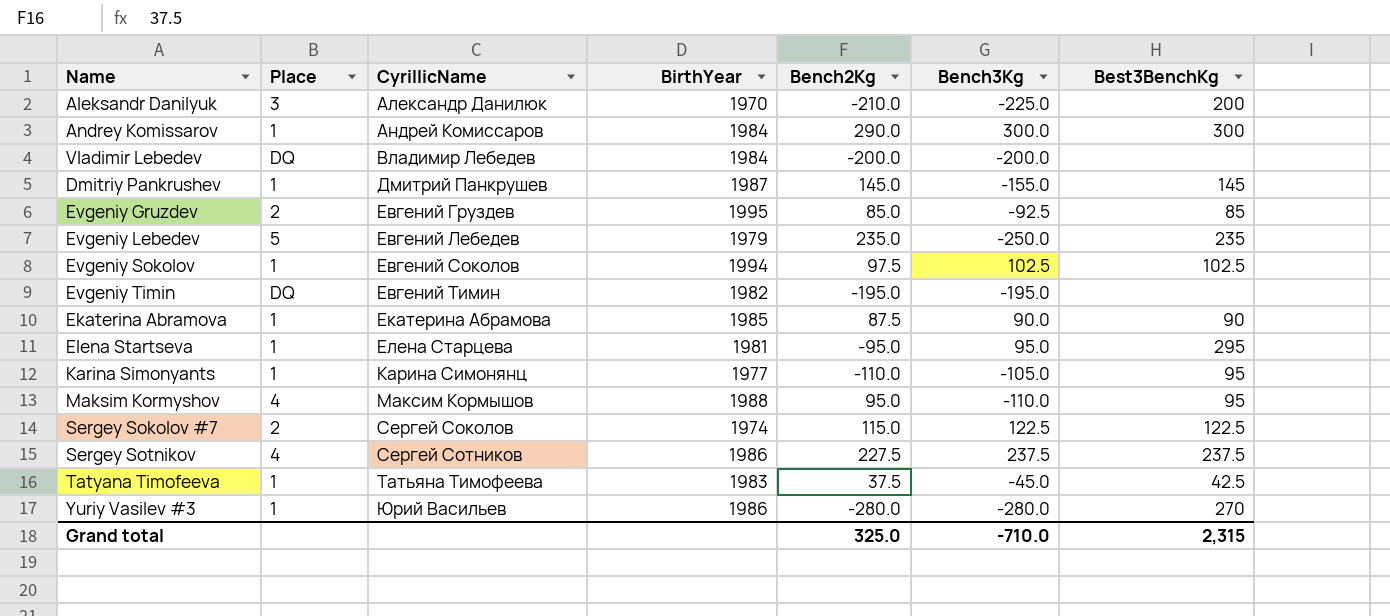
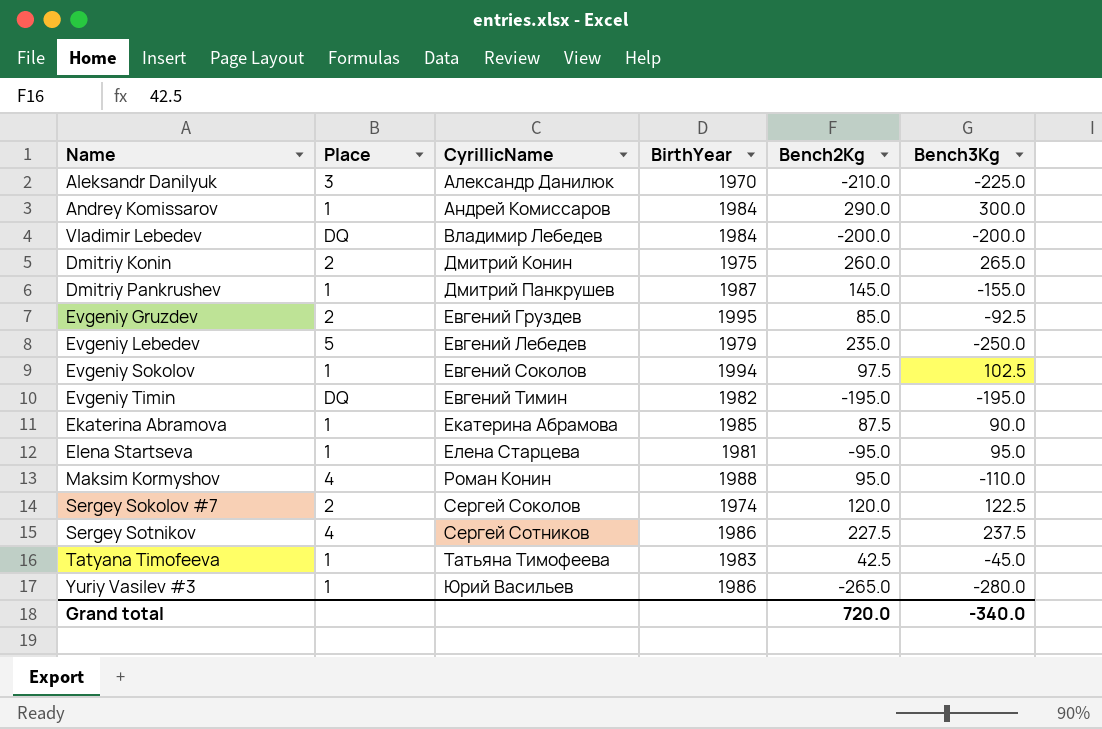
column Best3BenchKg | position: 7 -> none
row Karina Simonyants: 1 | Карина Симонянц | 1977 | -110.0 | -105.0 | 95 -> none
row Dmitriy Konin: none -> 2 | Дмитрий Конин | 1975 | 260.0 | 265.0
Maksim Kormyshov | CyrillicName: Максим Кормышов -> Роман Конин
Sergey Sokolov #7 | Bench2Kg: 115.0 -> 120.0
Tatyana Timofeeva | Bench2Kg: 37.5 -> 42.5
Yuriy Vasilev #3 | Bench2Kg: -280.0 -> -265.0
Grand total | Bench2Kg: 325.0 -> 720.0
Grand total | Bench3Kg: -710.0 -> -340.0

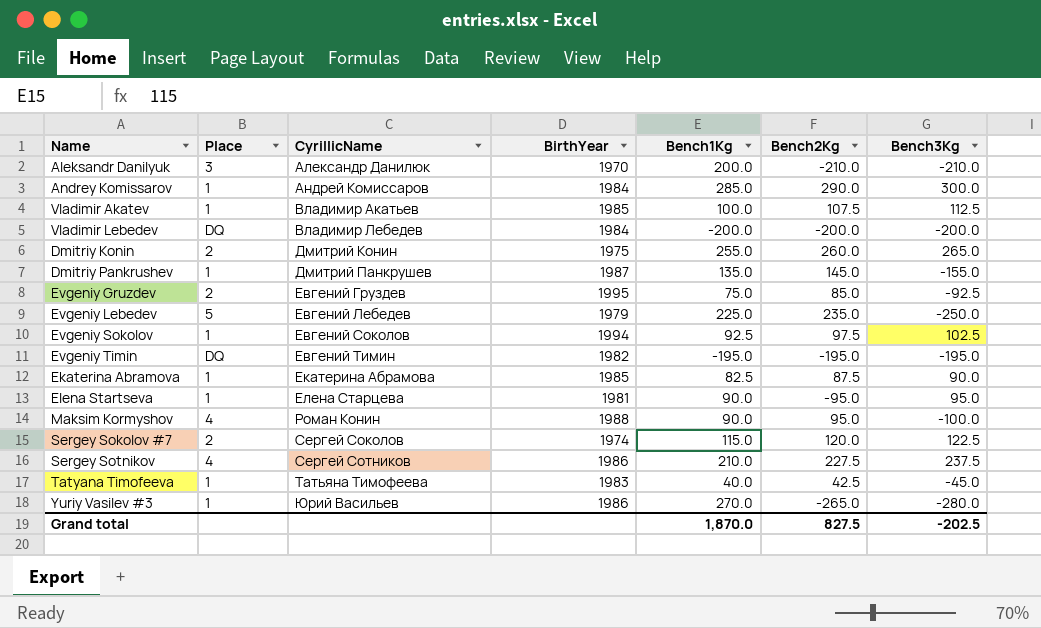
column Bench1Kg | position: none -> 5
Aleksandr Danilyuk | Bench3Kg: -225.0 -> -210.0
row Vladimir Akatev: none -> 1 | Владимир Акатьев | 1985 | 100.0 | 107.5 | 112.5
Maksim Kormyshov | Bench3Kg: -110.0 -> -100.0
Grand total | Bench2Kg: 720.0 -> 827.5
Grand total | Bench3Kg: -340.0 -> -202.5

